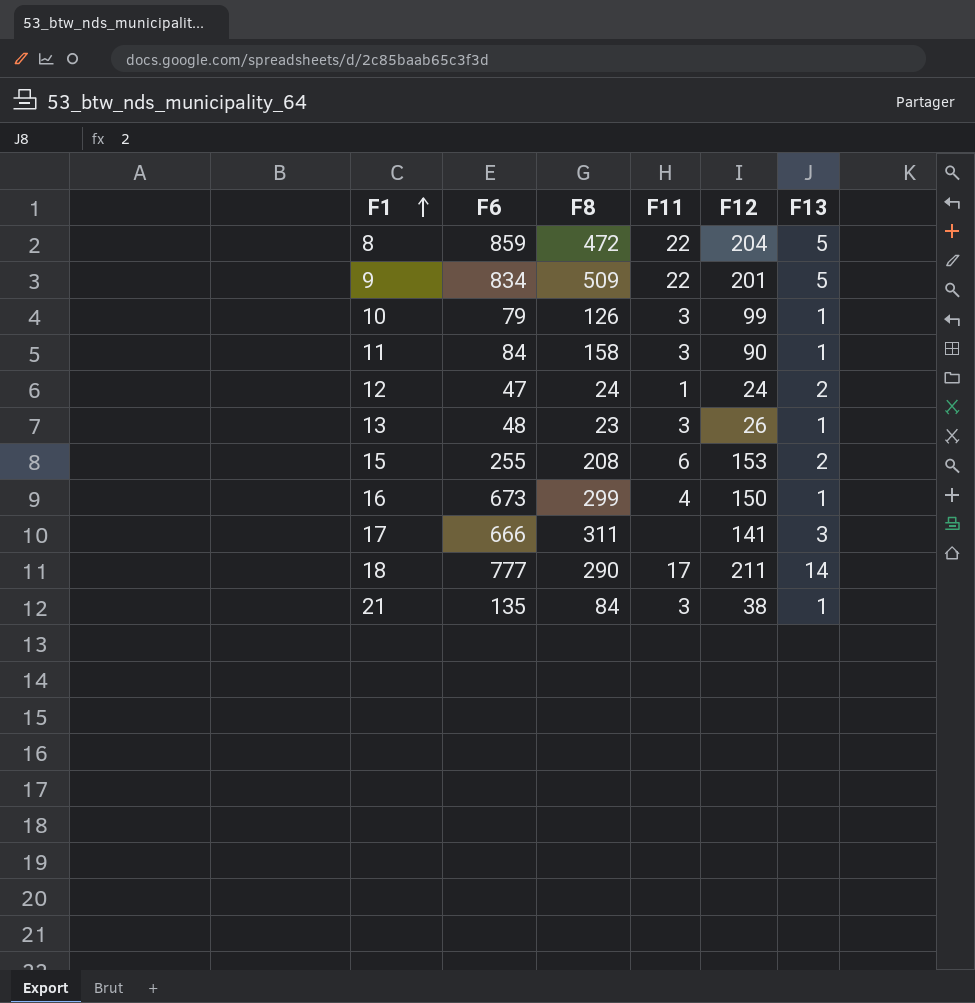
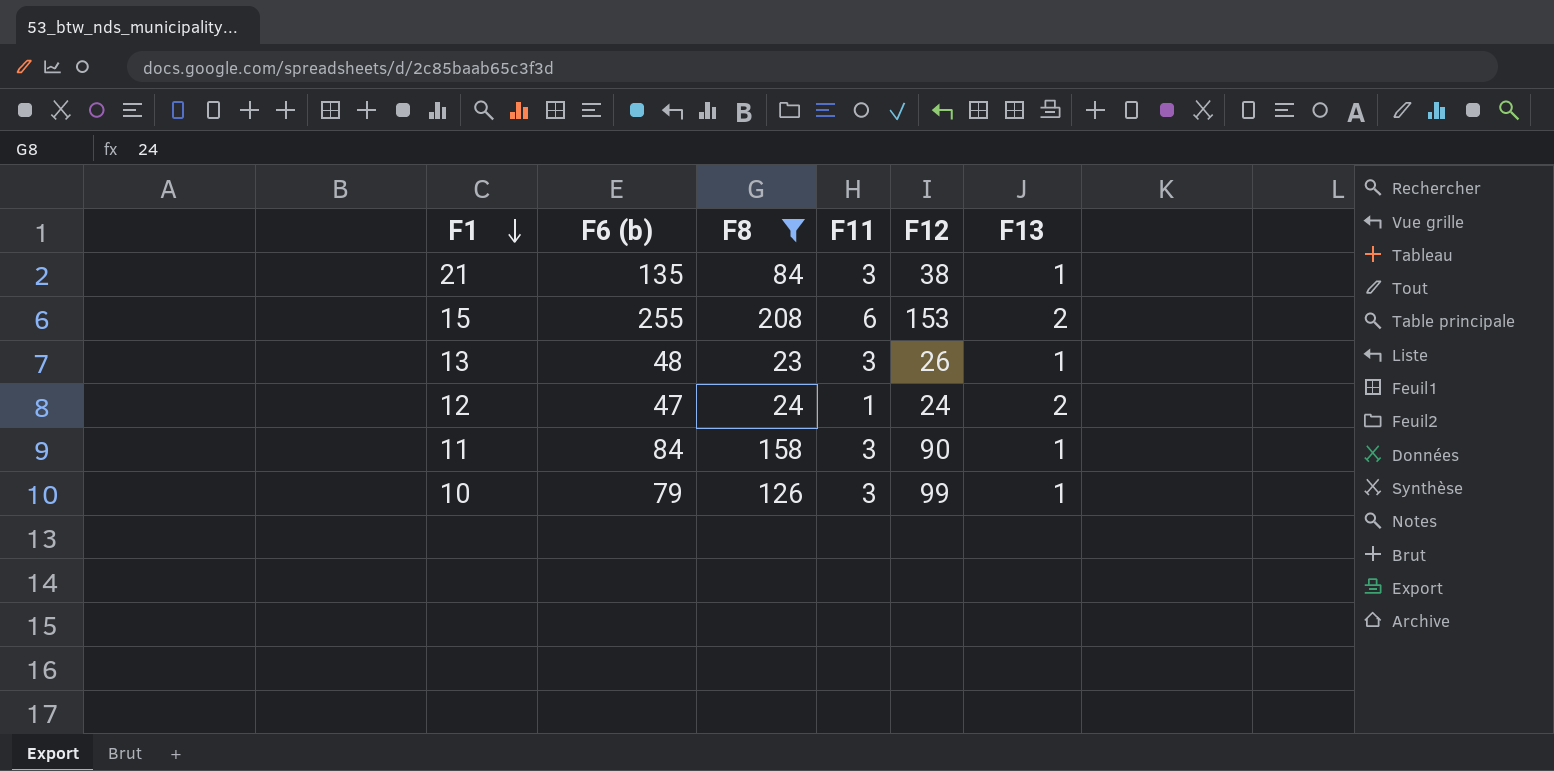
filter: none -> F8 <= 208
row order: F1 ascending -> F1 descending
column name: F6 -> F6 (b)

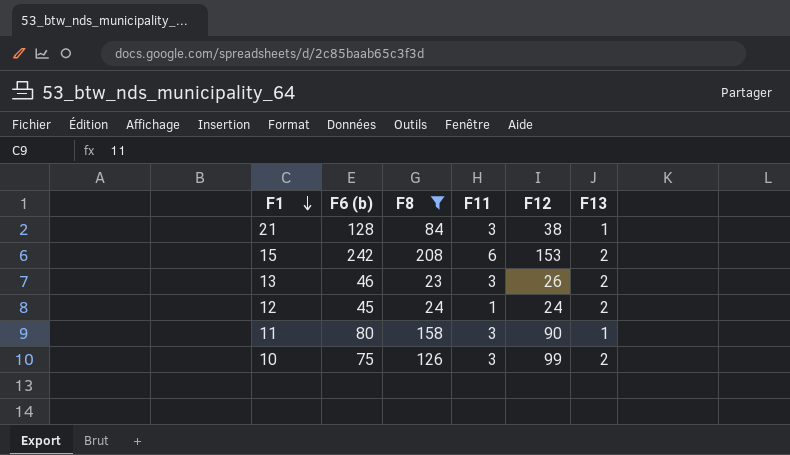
21 | F6 (b): 135 -> 128
15 | F6 (b): 255 -> 242
13 | F6 (b): 48 -> 46
13 | F13: 1 -> 2
12 | F6 (b): 47 -> 45
11 | F6 (b): 84 -> 80
10 | F6 (b): 79 -> 75
10 | F13: 1 -> 2

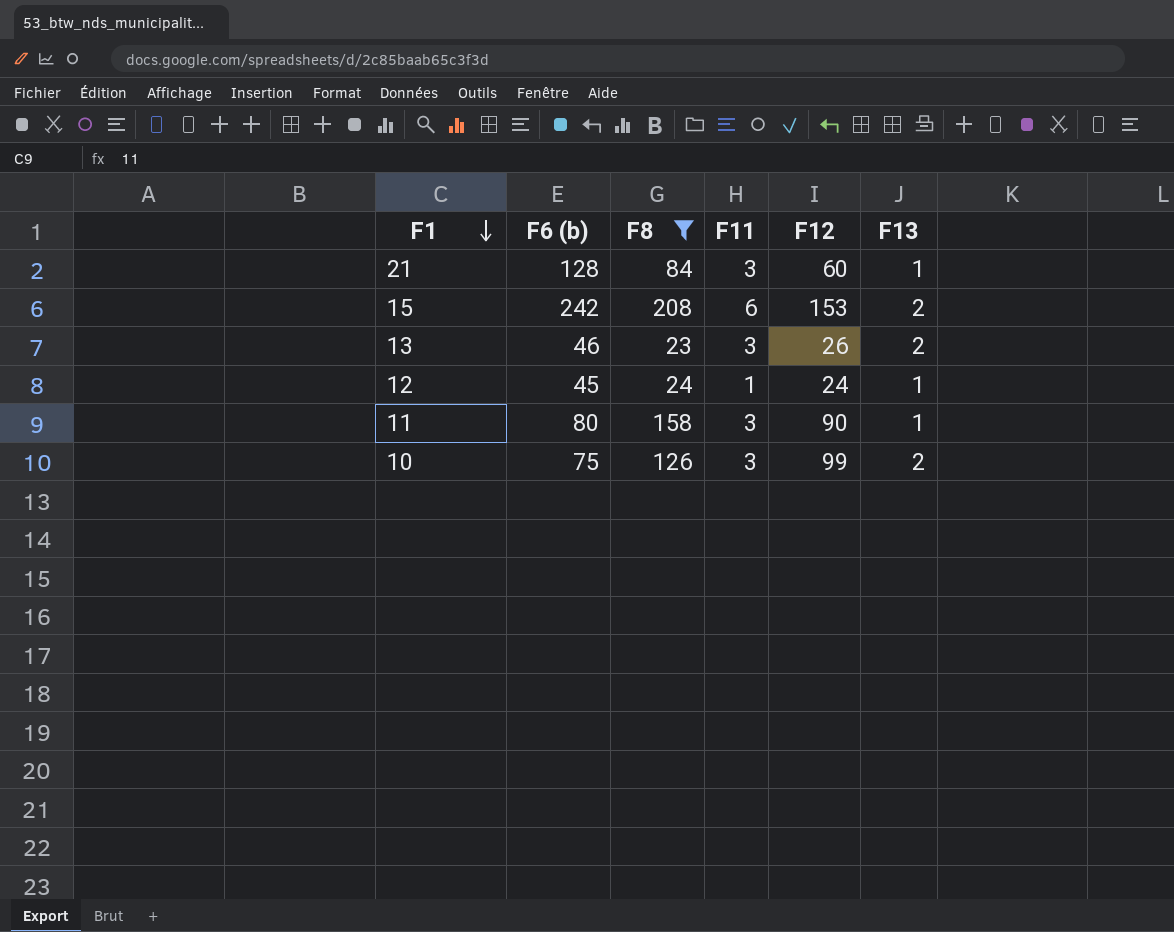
21 | F12: 38 -> 60
12 | F13: 2 -> 1

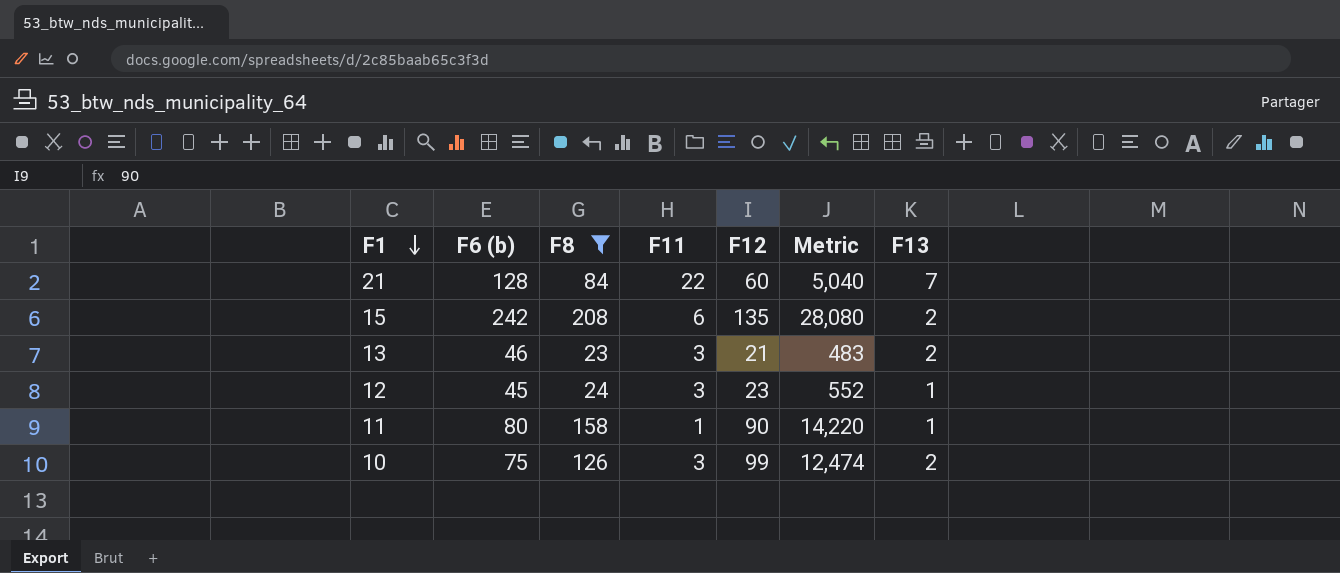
column Metric | formula: none -> [F8] * [F12]
21 | F11: 3 -> 22
21 | F13: 1 -> 7
15 | F12: 153 -> 135
13 | F12: 26 -> 21
12 | F11: 1 -> 3
12 | F12: 24 -> 23
11 | F11: 3 -> 1

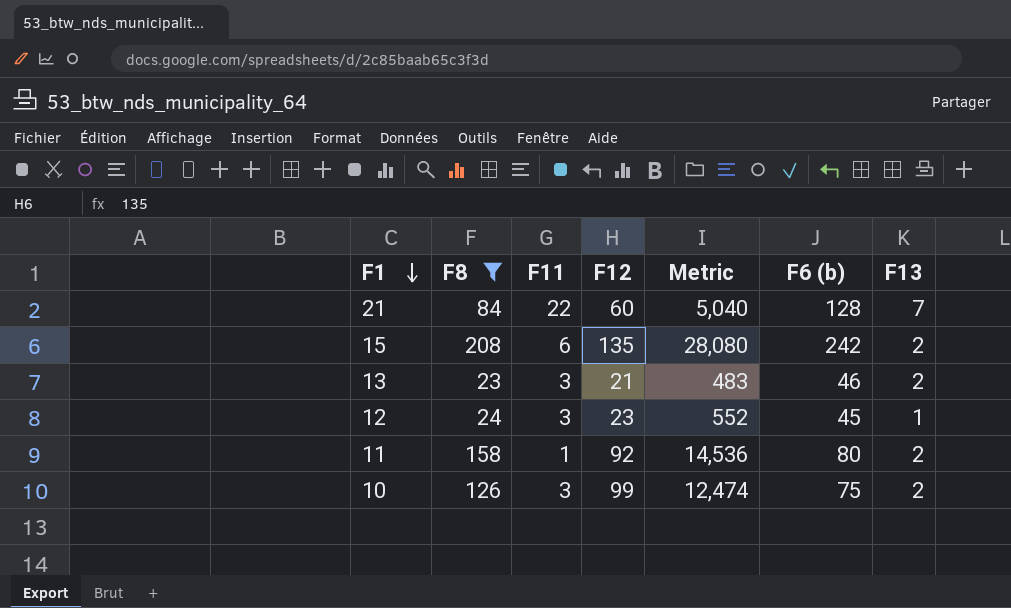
column F6 (b) | position: 2 -> 6
11 | F12: 90 -> 92
11 | Metric: 14,220 -> 14,536
11 | F13: 1 -> 2

